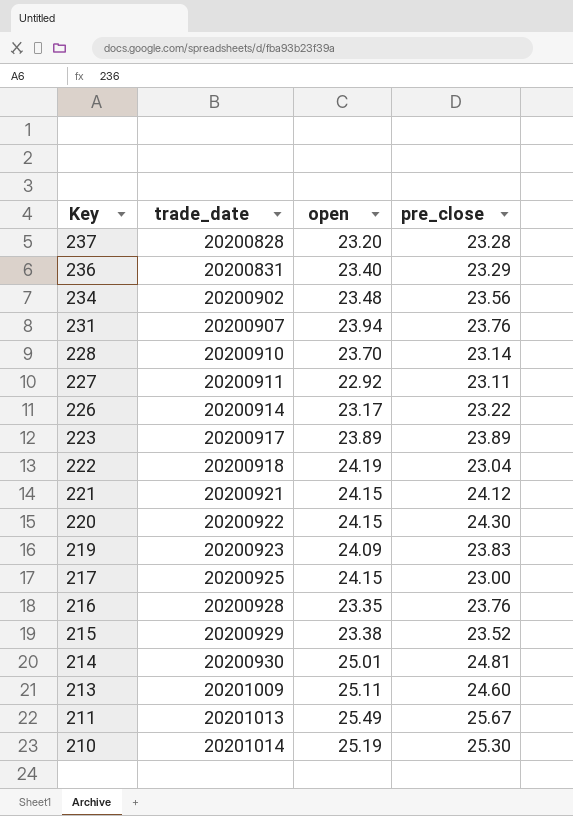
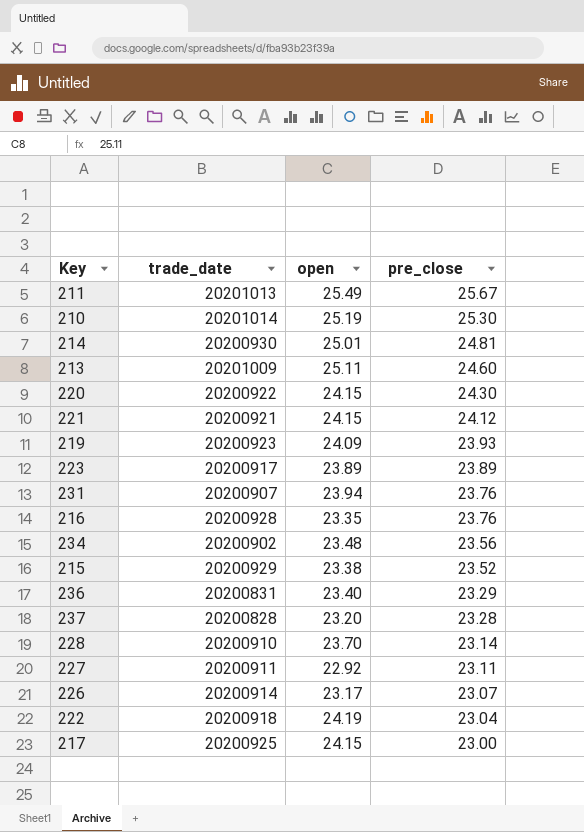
row order: Key descending -> pre_close descending
219 | pre_close: 23.83 -> 23.93
226 | pre_close: 23.22 -> 23.07

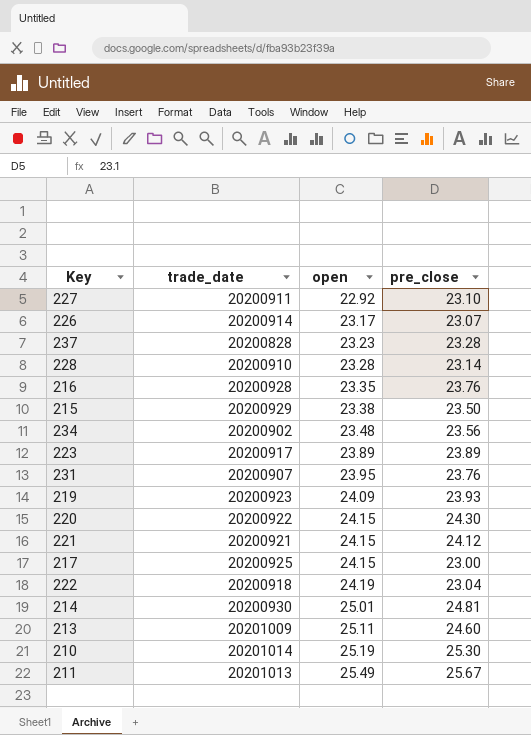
row order: pre_close descending -> open ascending
row 236: 20200831 | 23.40 | 23.29 -> none
227 | pre_close: 23.11 -> 23.10
237 | open: 23.20 -> 23.23
228 | open: 23.70 -> 23.28
215 | pre_close: 23.52 -> 23.50
231 | open: 23.94 -> 23.95

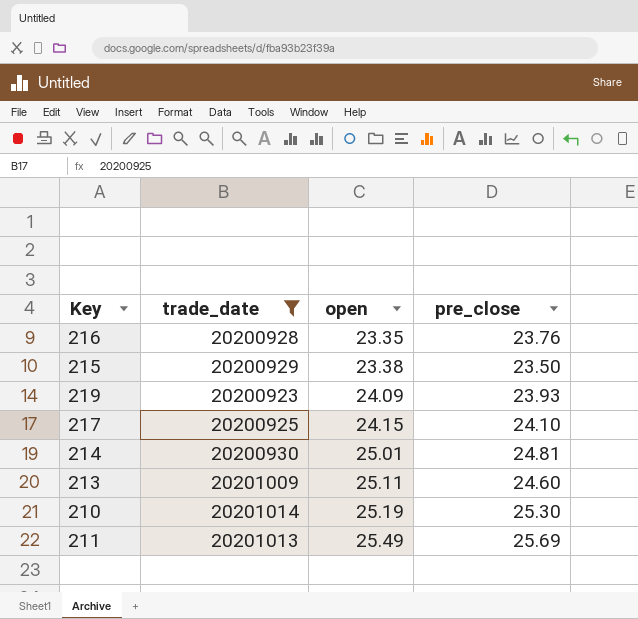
filter: none -> trade_date >= 20200923
217 | pre_close: 23.00 -> 24.10
211 | pre_close: 25.67 -> 25.69

